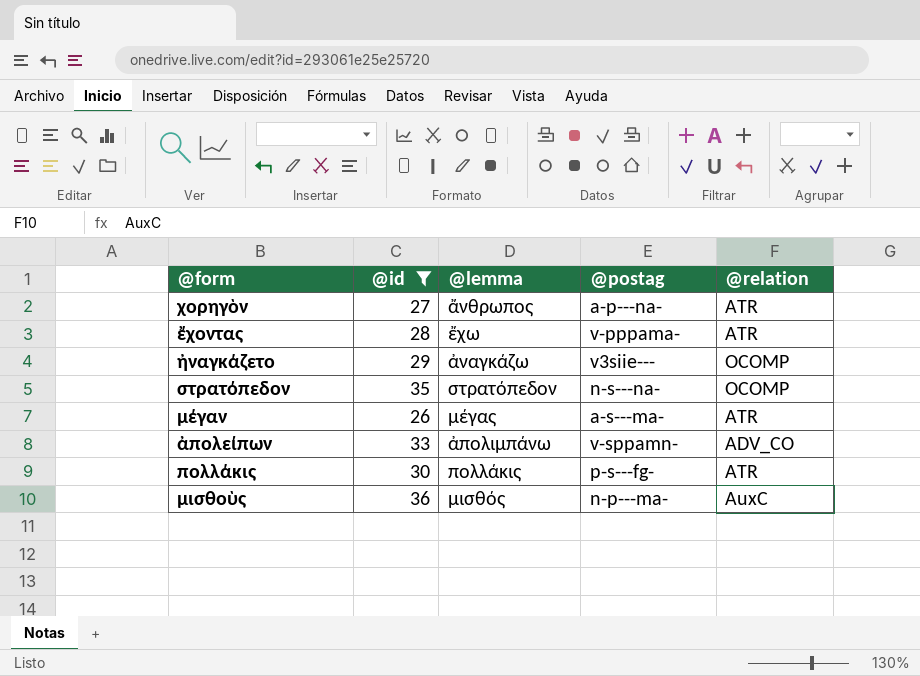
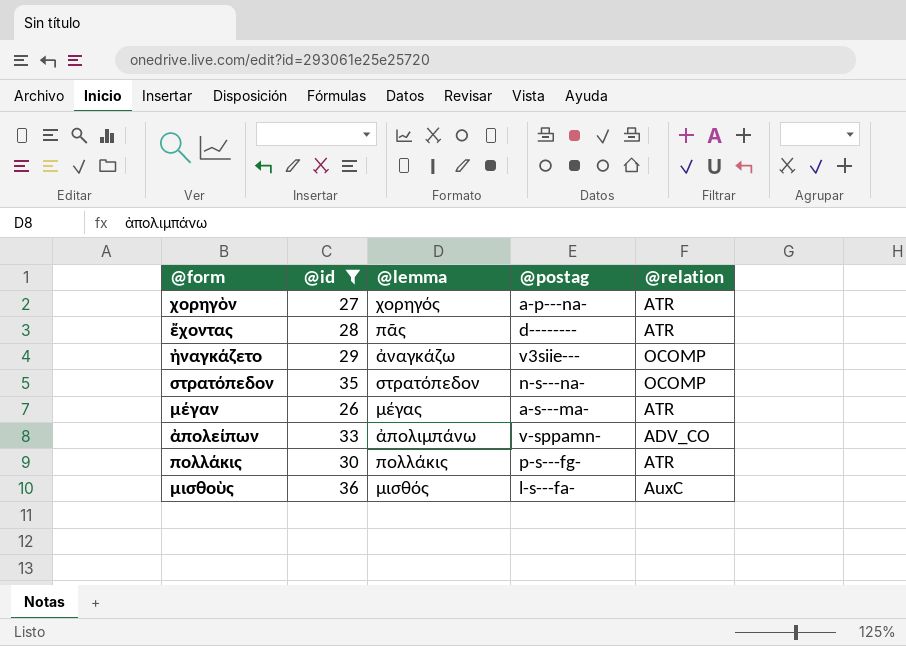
χορηγὸν | @lemma: ἄνθρωπος -> χορηγός
ἔχοντας | @lemma: ἔχω -> πᾶς
ἔχοντας | @postag: v-pppama- -> d--------
μισθοὺς | @postag: n-p---ma- -> l-s---fa-

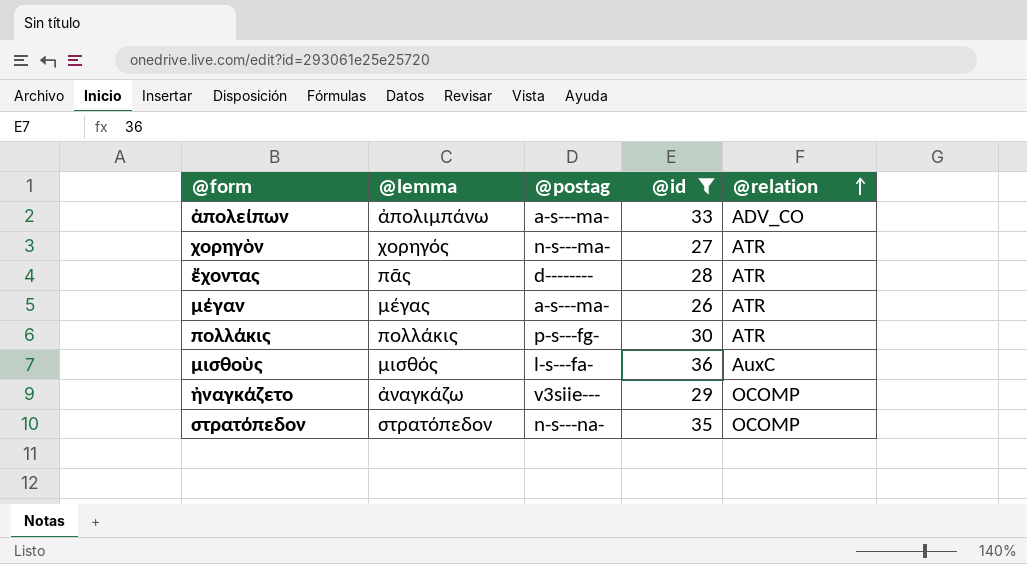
row order: none -> @relation ascending
column @id | position: 2 -> 4
ἀπολείπων | @postag: v-sppamn- -> a-s---ma-
χορηγὸν | @postag: a-p---na- -> n-s---ma-

